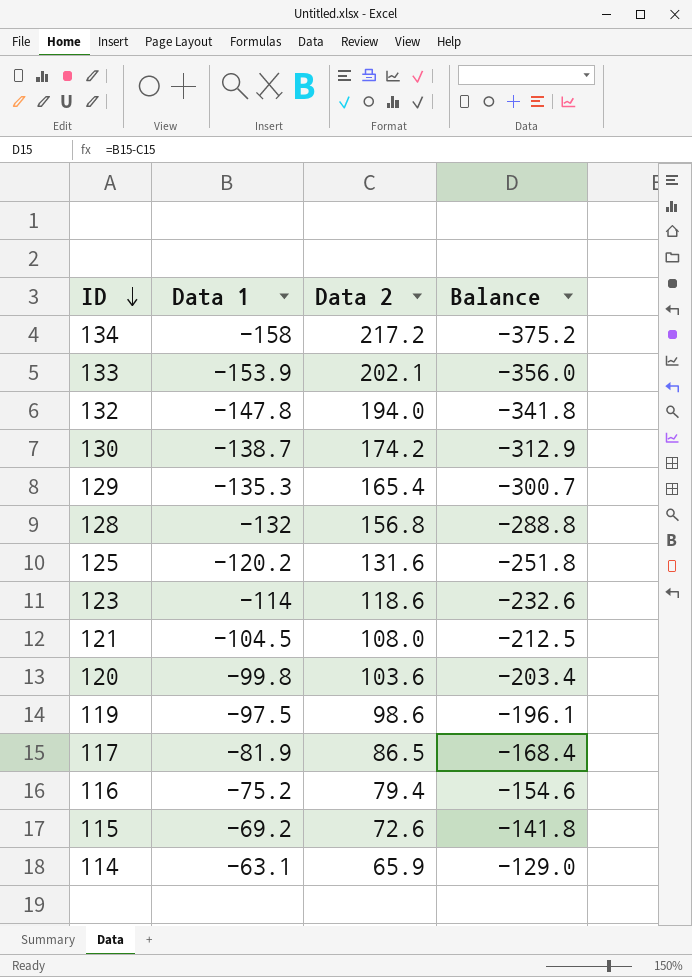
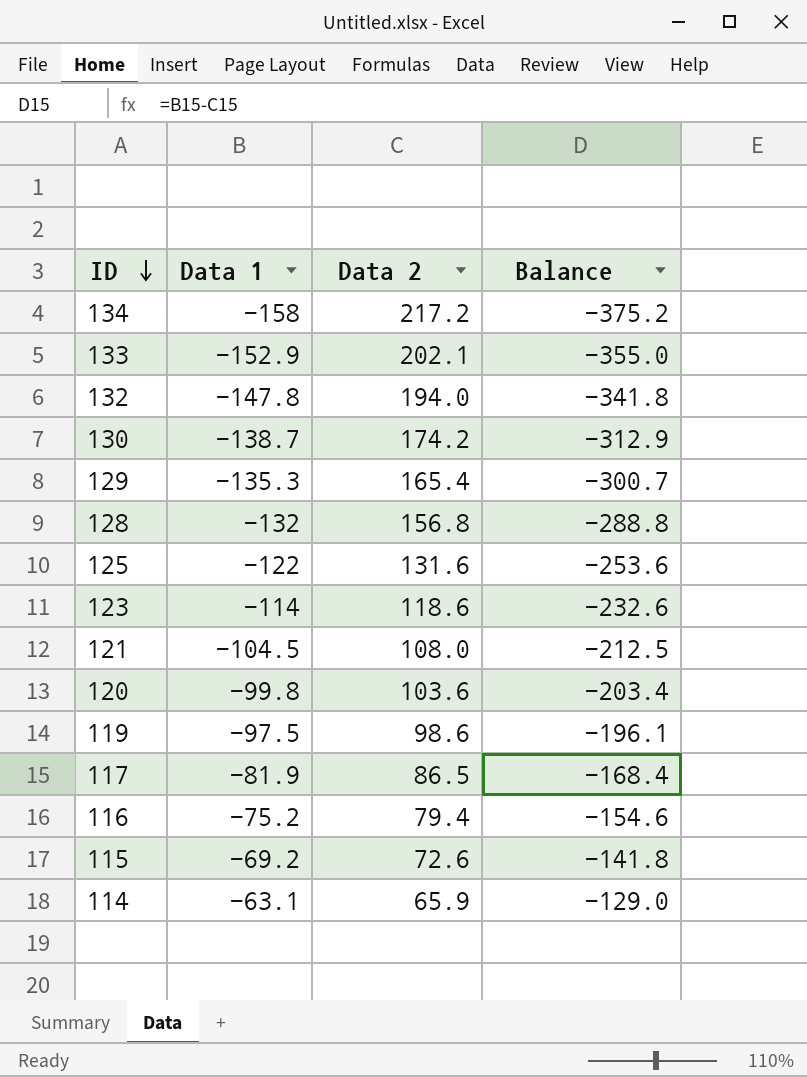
133 | Data 1: -153.9 -> -152.9
133 | Balance: -356.0 -> -355.0
125 | Data 1: -120.2 -> -122
125 | Balance: -251.8 -> -253.6

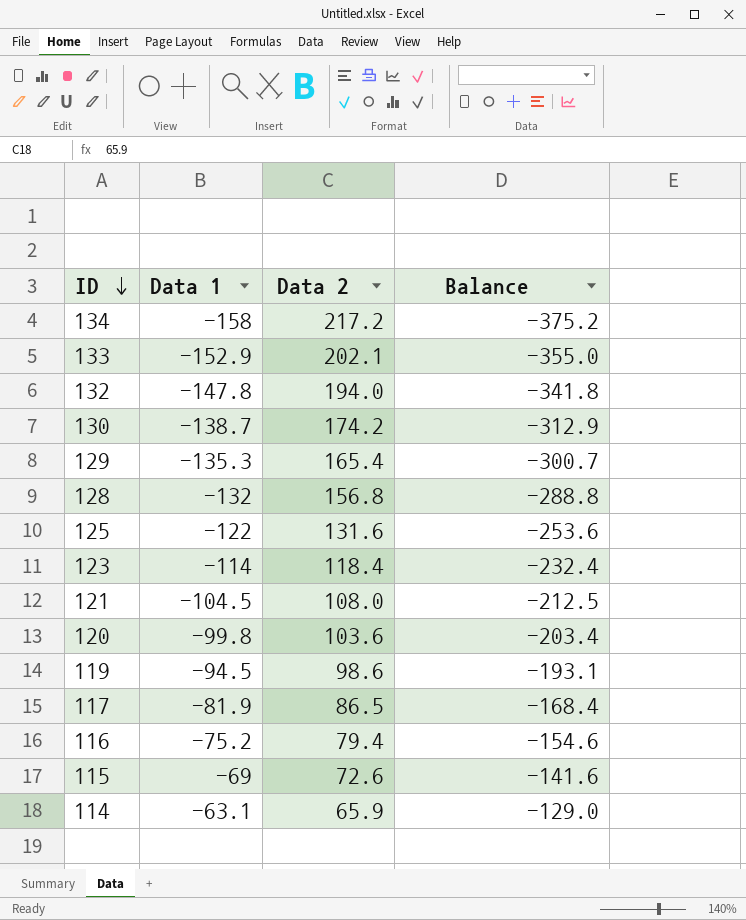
123 | Data 2: 118.6 -> 118.4
123 | Balance: -232.6 -> -232.4
119 | Data 1: -97.5 -> -94.5
119 | Balance: -196.1 -> -193.1
115 | Data 1: -69.2 -> -69
115 | Balance: -141.8 -> -141.6

